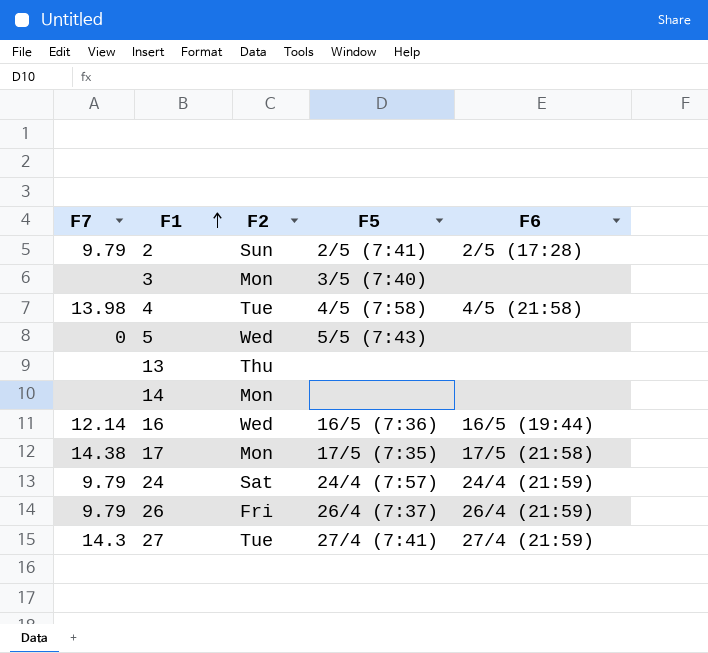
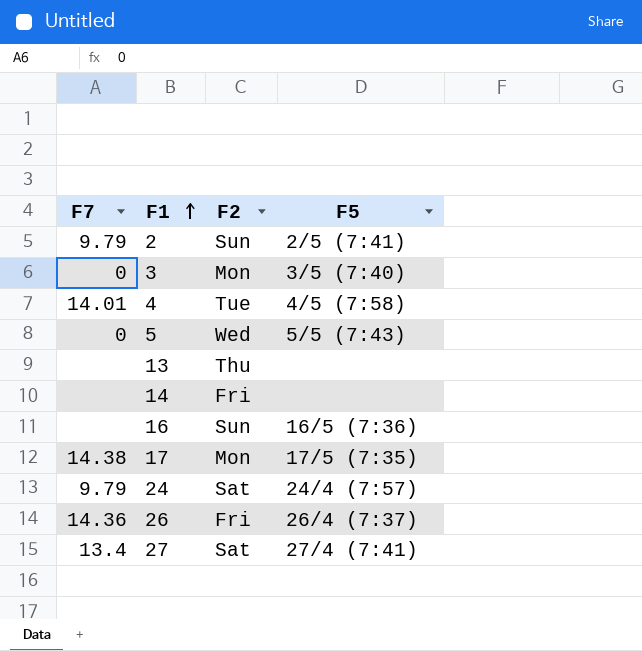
column F6 | position: 5 -> none
3 | F7: none -> 0
4 | F7: 13.98 -> 14.01
14 | F2: Mon -> Fri
16 | F7: 12.14 -> none
16 | F2: Wed -> Sun
26 | F7: 9.79 -> 14.36
27 | F7: 14.3 -> 13.4
27 | F2: Tue -> Sat

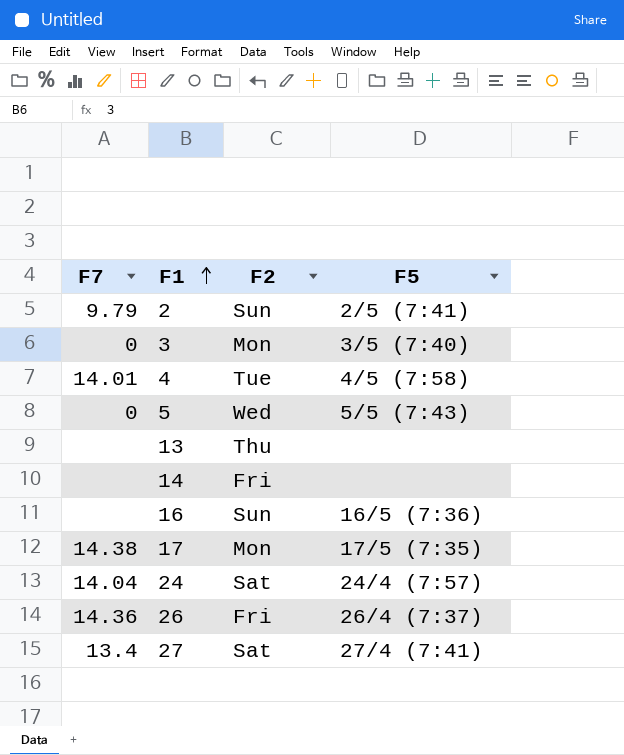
24 | F7: 9.79 -> 14.04

